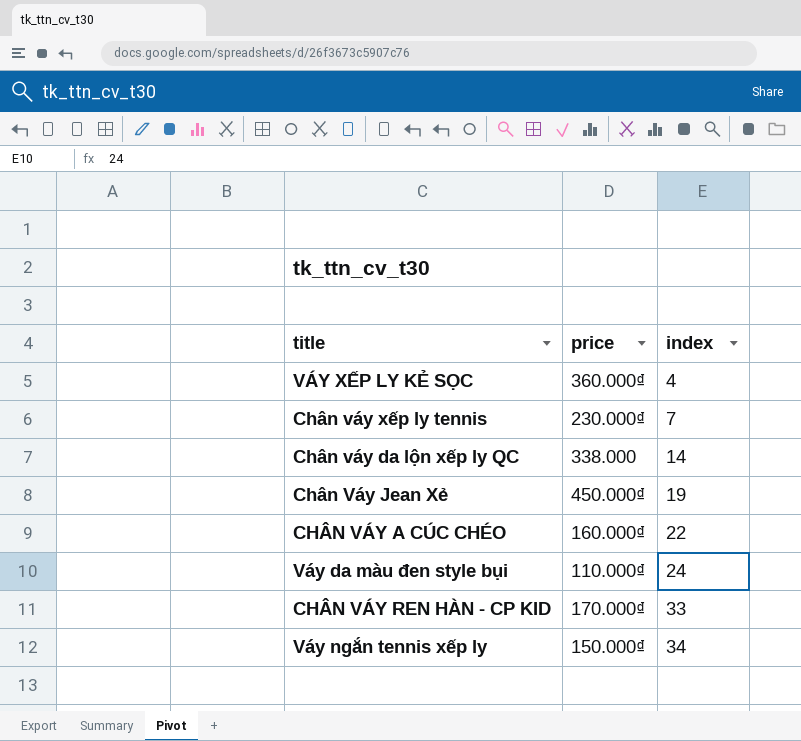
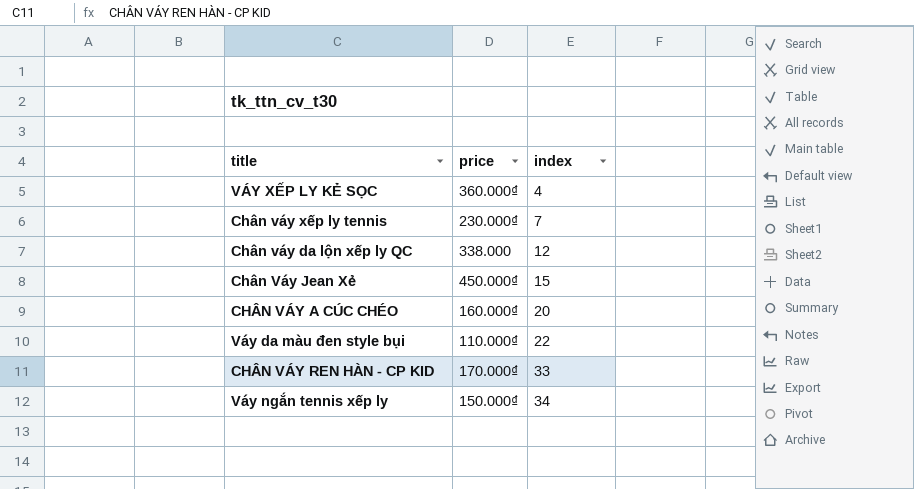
Chân váy da lộn xếp ly QC | index: 14 -> 12
Chân Váy Jean Xẻ | index: 19 -> 15
CHÂN VÁY A CÚC CHÉO | index: 22 -> 20
Váy da màu đen style bụi | index: 24 -> 22

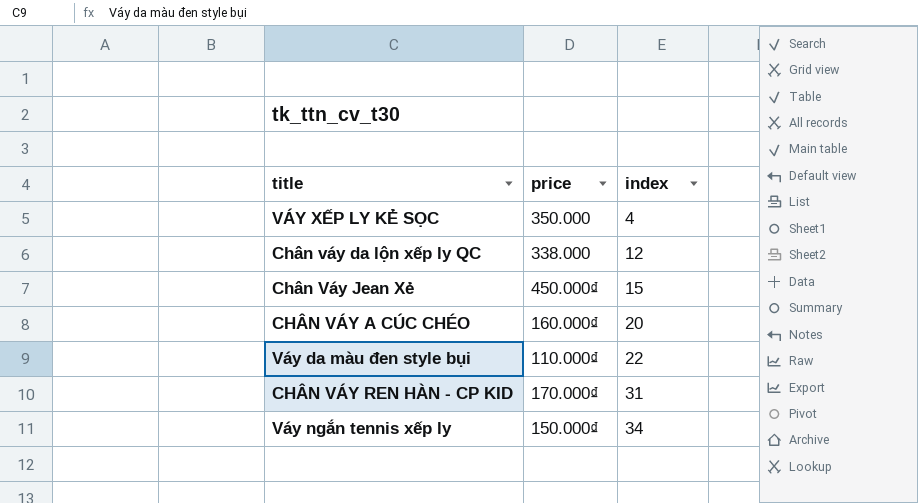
row Chân váy xếp ly tennis: 230.000₫ | 7 -> none
VÁY XẾP LY KẺ SỌC | price: 360.000₫ -> 350.000
CHÂN VÁY REN HÀN - CP KID | index: 33 -> 31

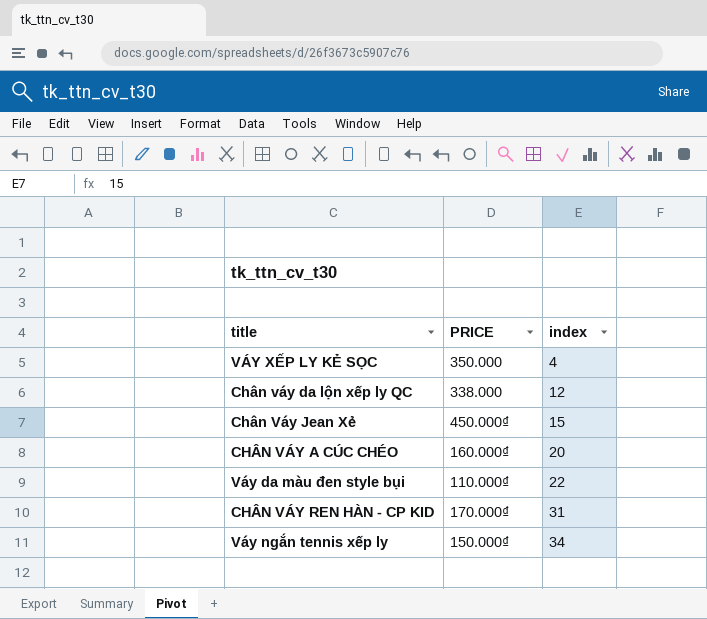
column name: price -> PRICE

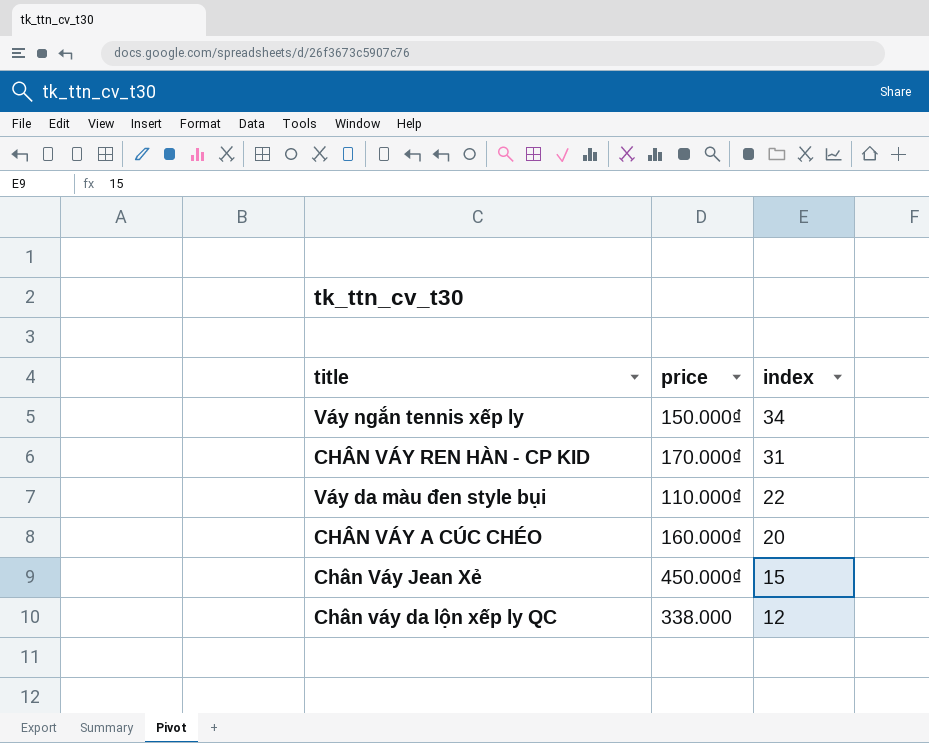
row order: index ascending -> index descending
column name: PRICE -> price
row VÁY XẾP LY KẺ SỌC: 350.000 | 4 -> none

